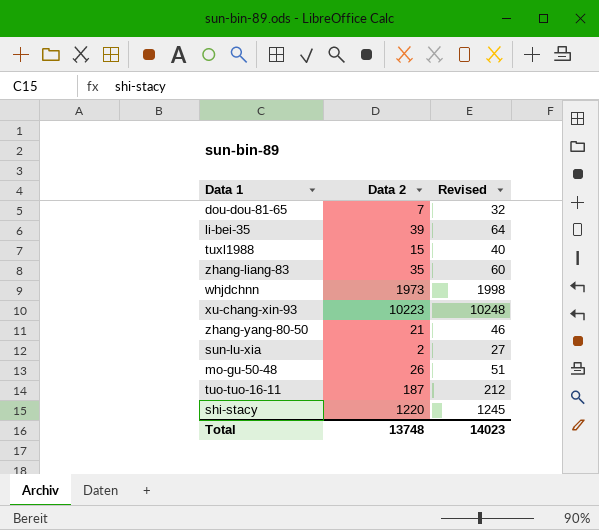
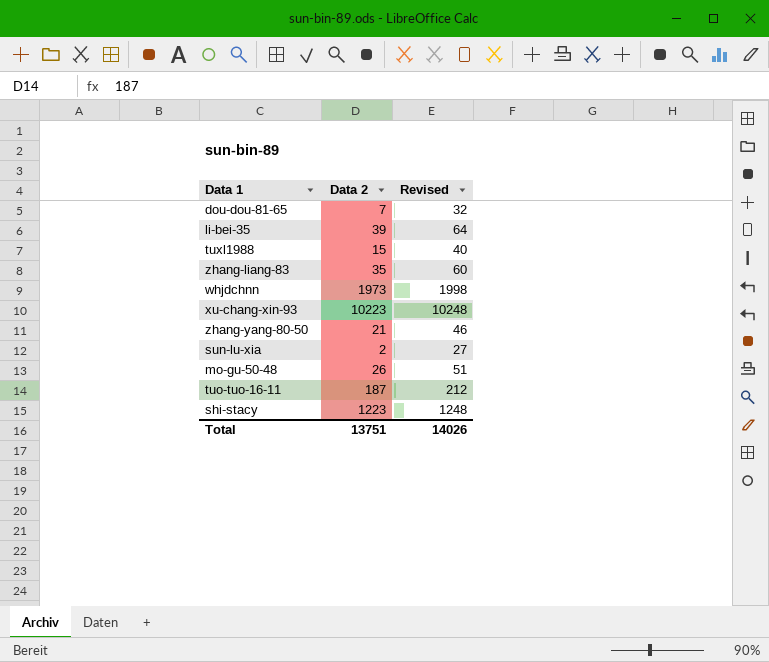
shi-stacy | Data 2: 1220 -> 1223
shi-stacy | Revised: 1245 -> 1248
Total | Data 2: 13748 -> 13751
Total | Revised: 14023 -> 14026

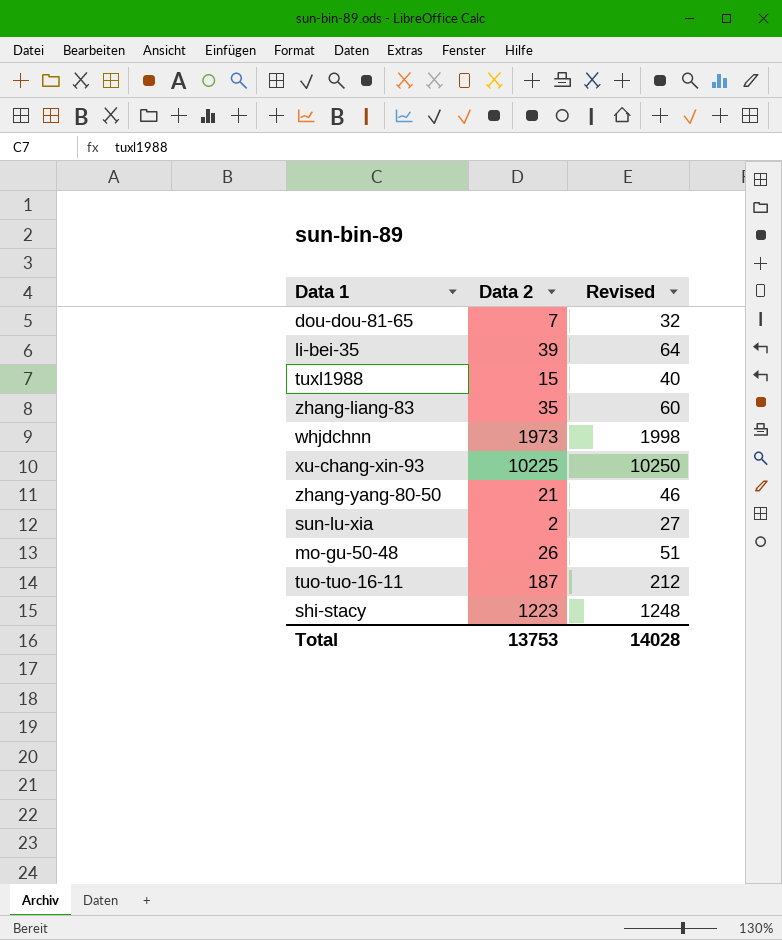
xu-chang-xin-93 | Data 2: 10223 -> 10225
xu-chang-xin-93 | Revised: 10248 -> 10250
Total | Data 2: 13751 -> 13753
Total | Revised: 14026 -> 14028

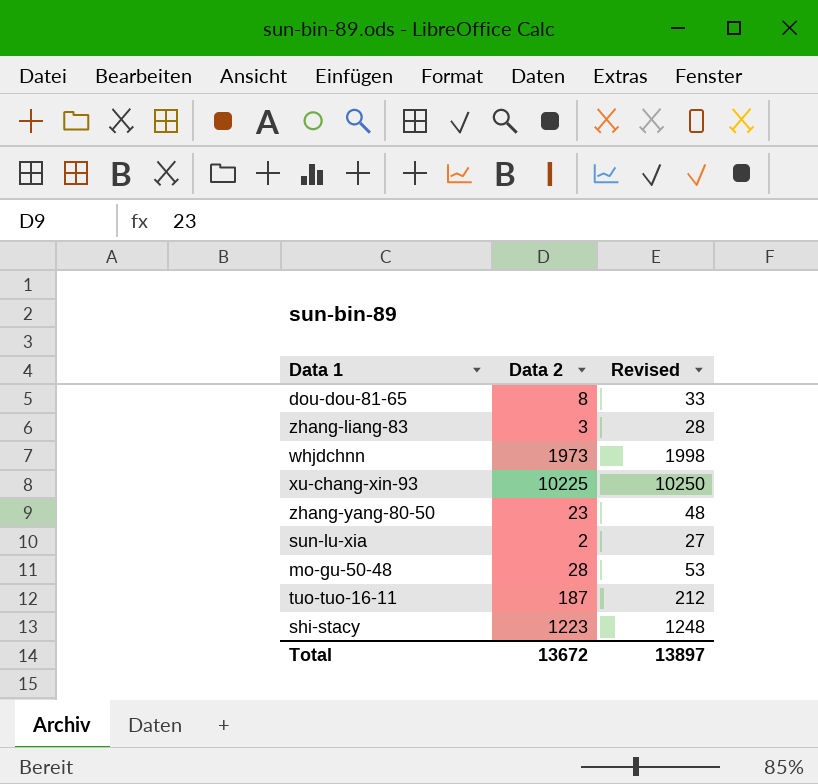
row li-bei-35: 39 | 64 -> none
row tuxl1988: 15 | 40 -> none
dou-dou-81-65 | Data 2: 7 -> 8
dou-dou-81-65 | Revised: 32 -> 33
zhang-liang-83 | Data 2: 35 -> 3
zhang-liang-83 | Revised: 60 -> 28
zhang-yang-80-50 | Data 2: 21 -> 23
zhang-yang-80-50 | Revised: 46 -> 48
mo-gu-50-48 | Data 2: 26 -> 28
mo-gu-50-48 | Revised: 51 -> 53
Total | Data 2: 13753 -> 13672
Total | Revised: 14028 -> 13897

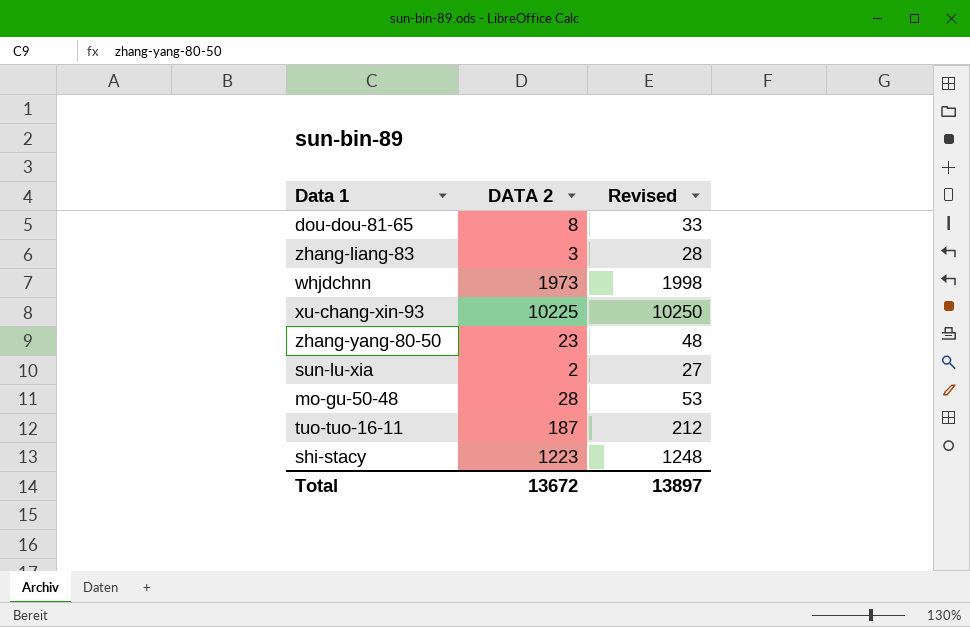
column name: Data 2 -> DATA 2

